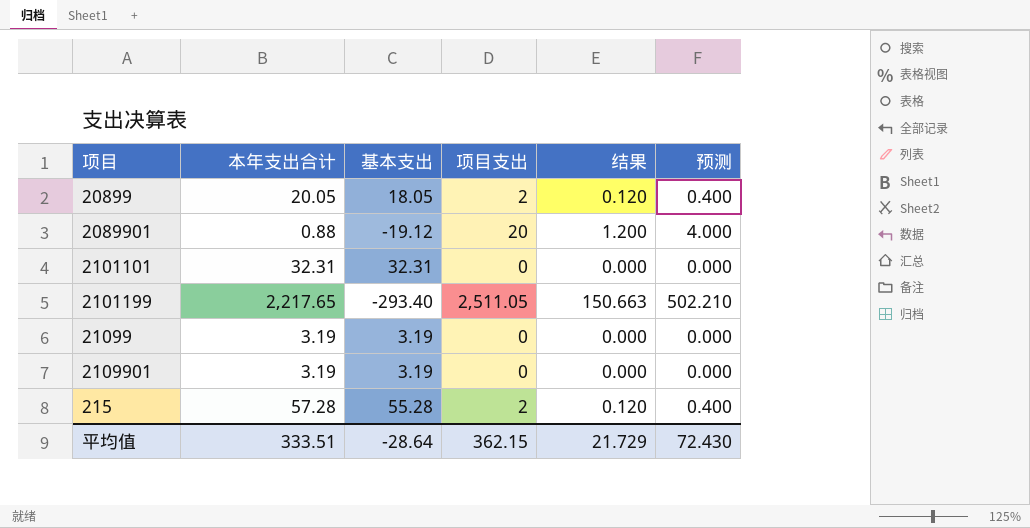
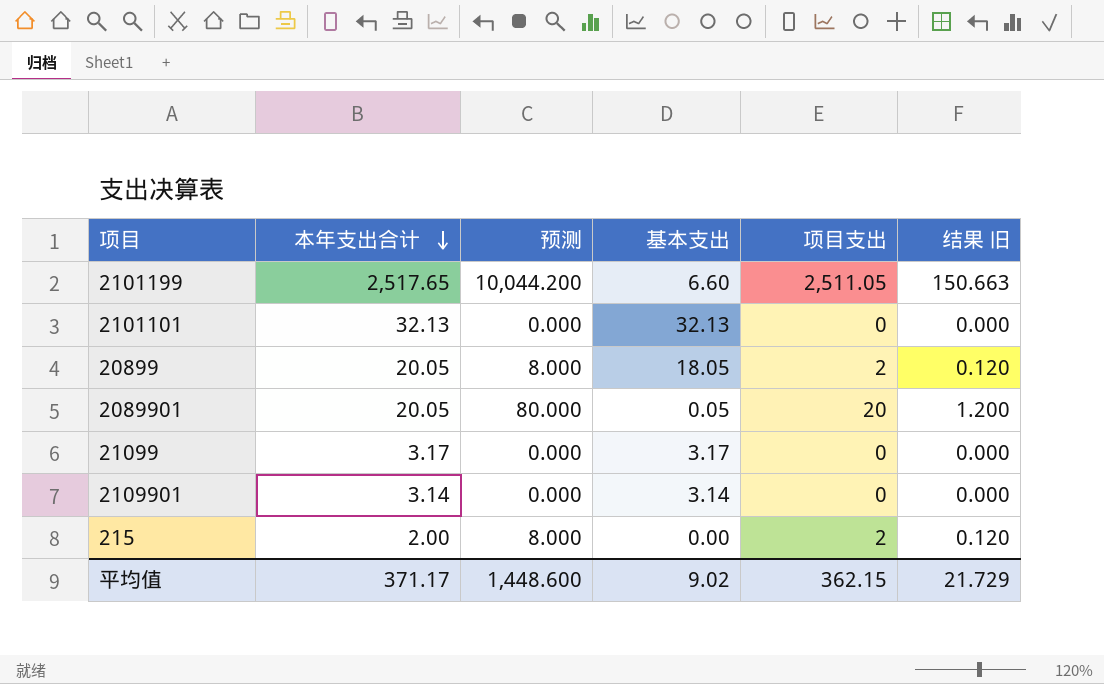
row order: none -> 本年支出合计 descending
column 预测 | formula: [项目支出] * 0.2 -> [项目支出] * 4
column 预测 | position: 6 -> 3
column name: 结果 -> 结果 旧
2101199 | 本年支出合计: 2,217.65 -> 2,517.65
2101199 | 基本支出: -293.40 -> 6.60
2101101 | 本年支出合计: 32.31 -> 32.13
2101101 | 基本支出: 32.31 -> 32.13
2089901 | 本年支出合计: 0.88 -> 20.05
2089901 | 基本支出: -19.12 -> 0.05
21099 | 本年支出合计: 3.19 -> 3.17
21099 | 基本支出: 3.19 -> 3.17
2109901 | 本年支出合计: 3.19 -> 3.14
2109901 | 基本支出: 3.19 -> 3.14
215 | 本年支出合计: 57.28 -> 2.00
215 | 基本支出: 55.28 -> 0.00
平均值 | 本年支出合计: 333.51 -> 371.17
平均值 | 预测: 72.430 -> 1,448.600
平均值 | 基本支出: -28.64 -> 9.02

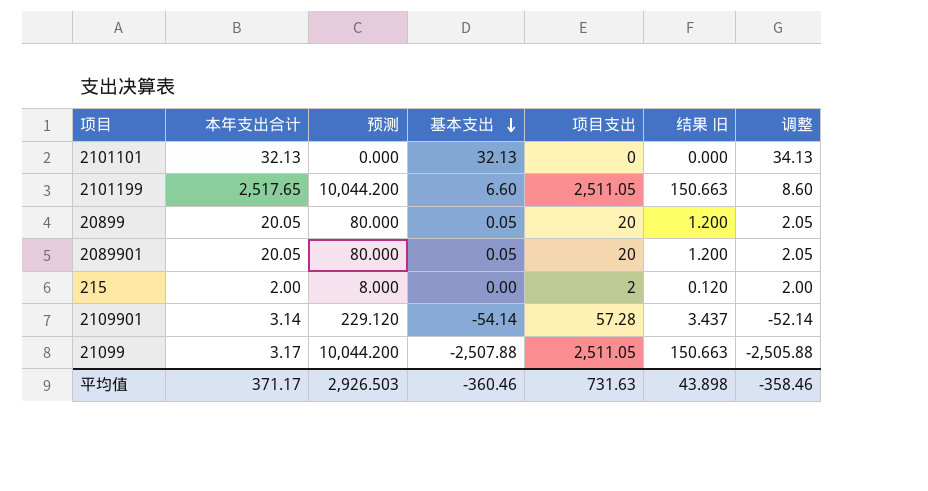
row order: 本年支出合计 descending -> 基本支出 descending
column 调整 | formula: none -> [基本支出] + 2
20899 | 预测: 8.000 -> 80.000
20899 | 基本支出: 18.05 -> 0.05
20899 | 项目支出: 2 -> 20
20899 | 结果 旧: 0.120 -> 1.200
2109901 | 预测: 0.000 -> 229.120
2109901 | 基本支出: 3.14 -> -54.14
2109901 | 项目支出: 0 -> 57.28
2109901 | 结果 旧: 0.000 -> 3.437
21099 | 预测: 0.000 -> 10,044.200
21099 | 基本支出: 3.17 -> -2,507.88
21099 | 项目支出: 0 -> 2,511.05
21099 | 结果 旧: 0.000 -> 150.663
平均值 | 预测: 1,448.600 -> 2,926.503
平均值 | 基本支出: 9.02 -> -360.46
平均值 | 项目支出: 362.15 -> 731.63
平均值 | 结果 旧: 21.729 -> 43.898

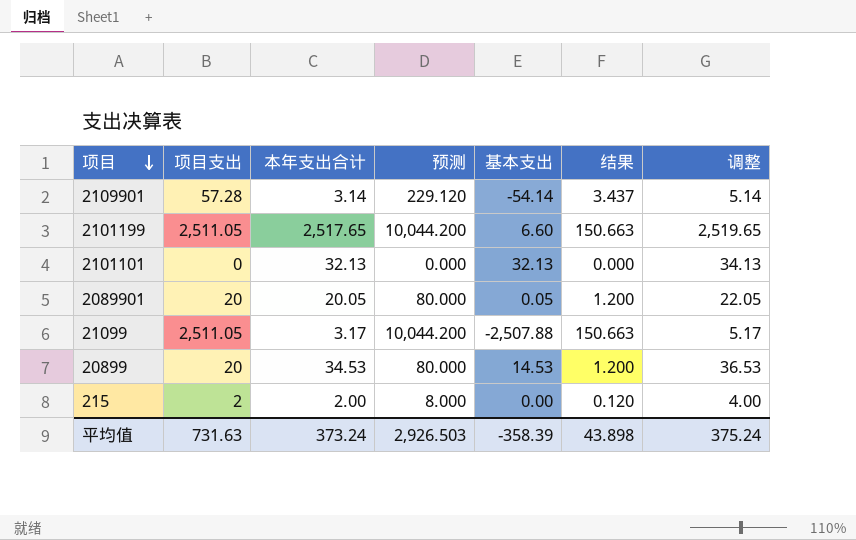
row order: 基本支出 descending -> 项目 descending
column 项目支出 | position: 5 -> 2
column name: 结果 旧 -> 结果
column 调整 | formula: [基本支出] + 2 -> [本年支出合计] + 2
20899 | 本年支出合计: 20.05 -> 34.53
20899 | 基本支出: 0.05 -> 14.53
平均值 | 本年支出合计: 371.17 -> 373.24
平均值 | 基本支出: -360.46 -> -358.39
平均值 | 调整: -358.46 -> 375.24

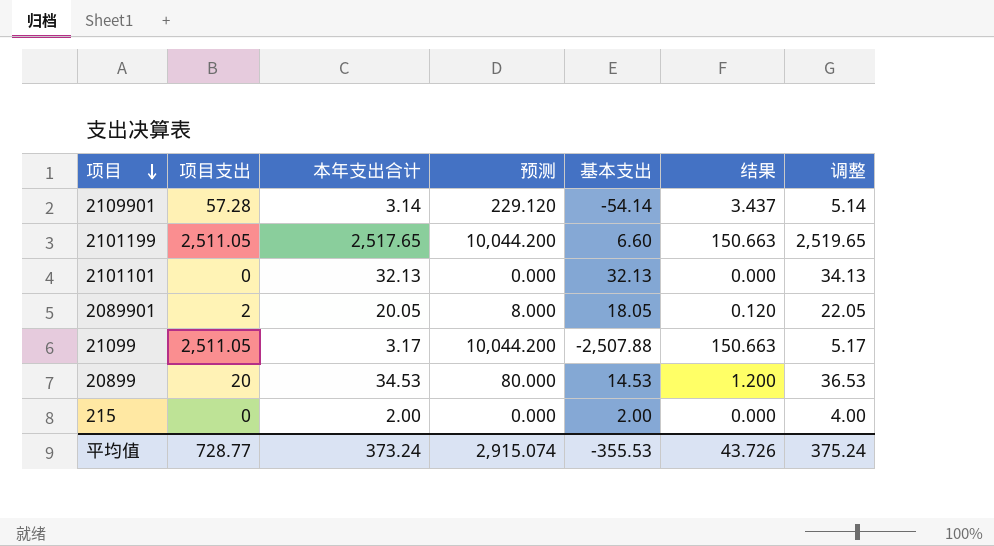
2089901 | 项目支出: 20 -> 2
2089901 | 预测: 80.000 -> 8.000
2089901 | 基本支出: 0.05 -> 18.05
2089901 | 结果: 1.200 -> 0.120
215 | 项目支出: 2 -> 0
215 | 预测: 8.000 -> 0.000
215 | 基本支出: 0.00 -> 2.00
215 | 结果: 0.120 -> 0.000
平均值 | 项目支出: 731.63 -> 728.77
平均值 | 预测: 2,926.503 -> 2,915.074
平均值 | 基本支出: -358.39 -> -355.53
平均值 | 结果: 43.898 -> 43.726

